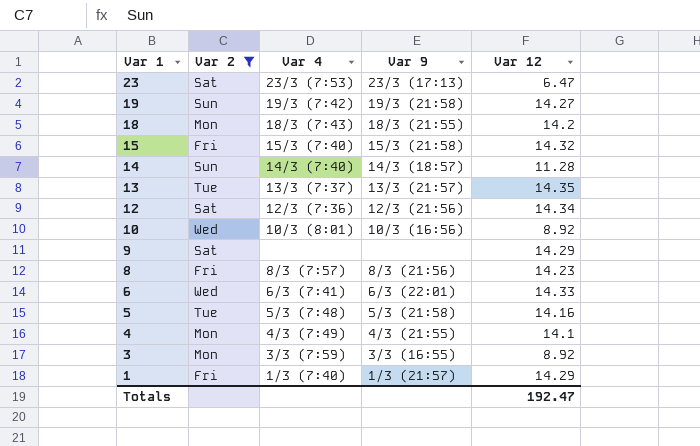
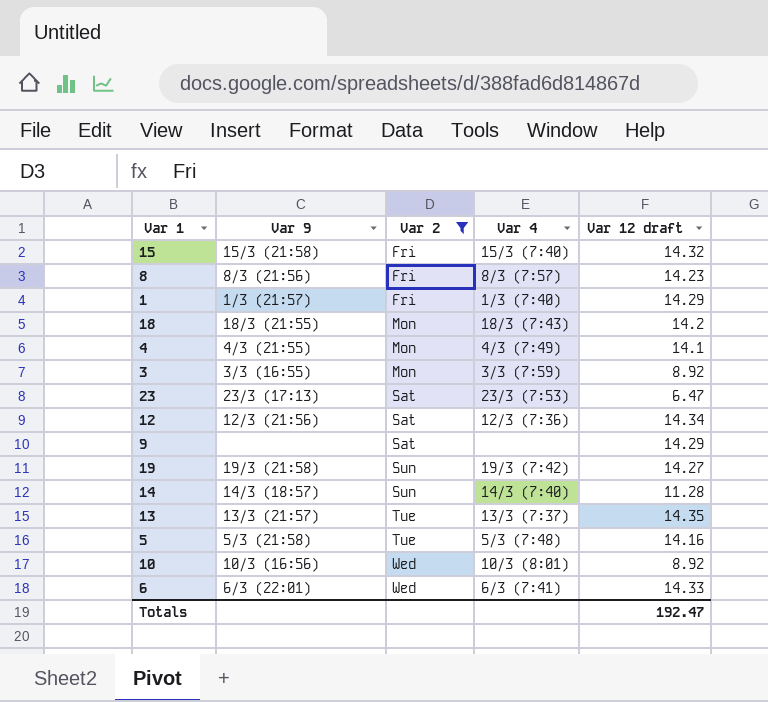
row order: Var 1 descending -> Var 2 ascending
column Var 9 | position: 4 -> 2
column name: Var 12 -> Var 12 draft

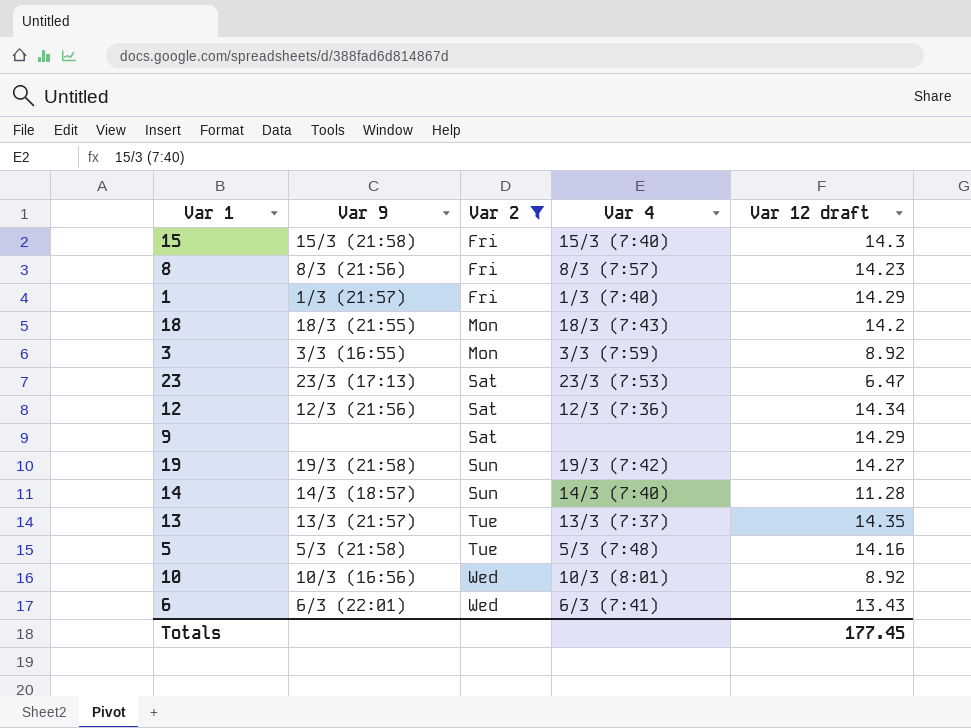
row 4: 4/3 (21:55) | Mon | 4/3 (7:49) | 14.1 -> none
15 | Var 12 draft: 14.32 -> 14.3
6 | Var 12 draft: 14.33 -> 13.43
Totals | Var 12 draft: 192.47 -> 177.45

